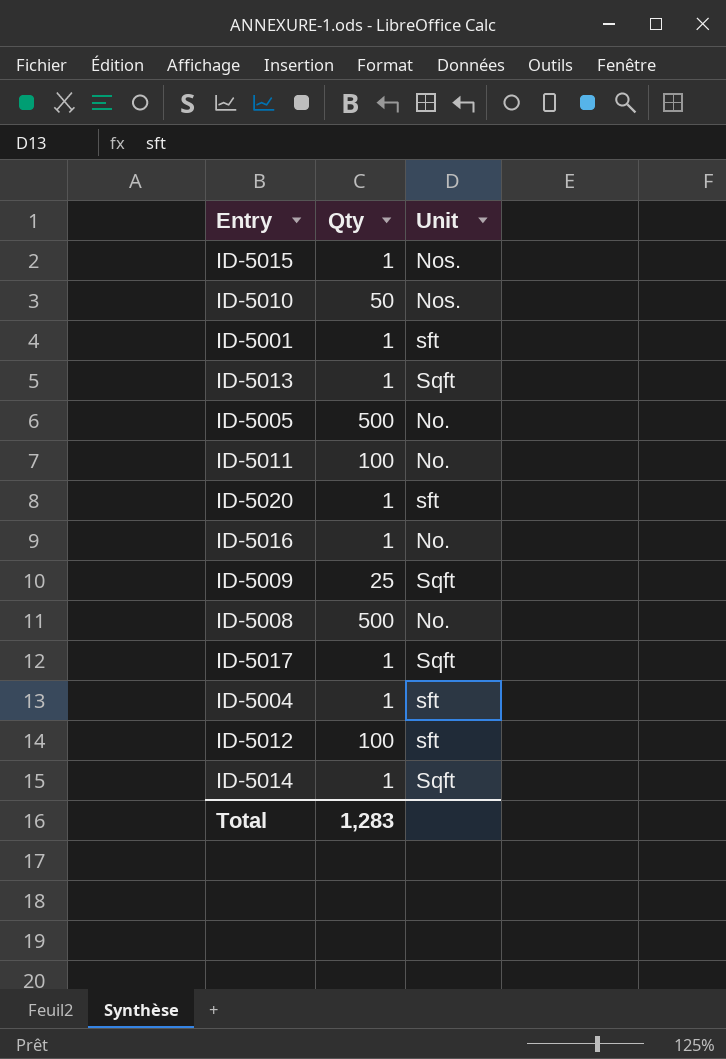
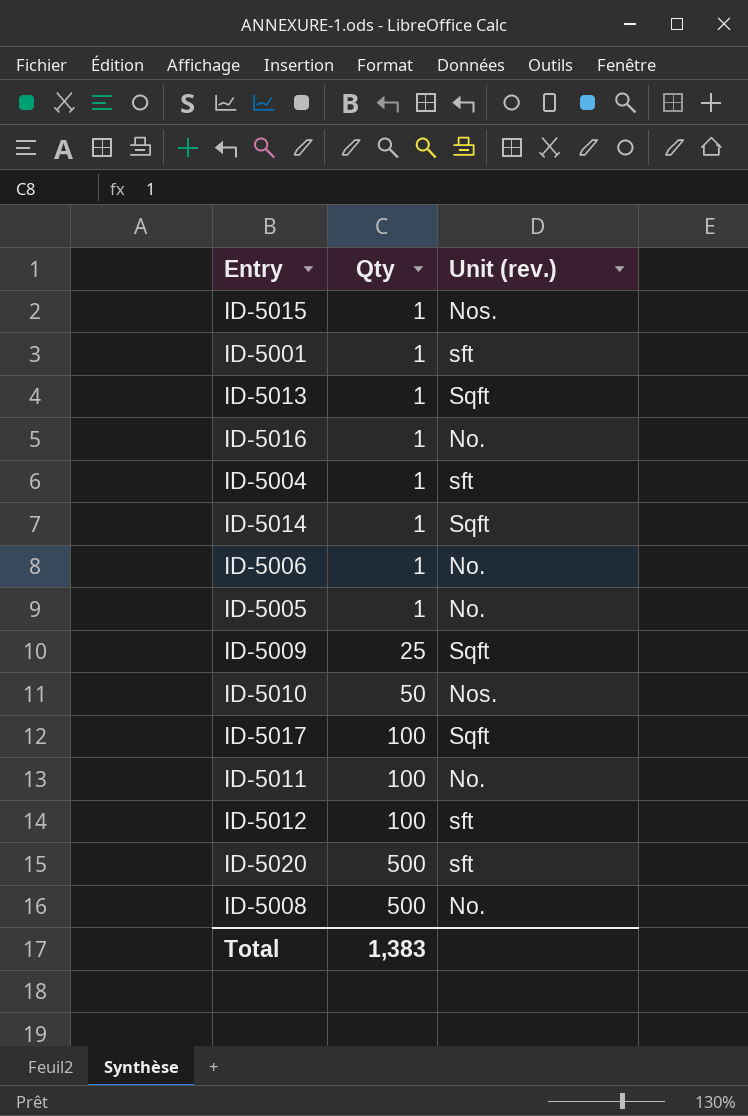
row order: none -> Qty ascending
column name: Unit -> Unit (rev.)
row ID-5006: none -> 1 | No.
ID-5005 | Qty: 500 -> 1
ID-5017 | Qty: 1 -> 100
ID-5020 | Qty: 1 -> 500
Total | Qty: 1,283 -> 1,383

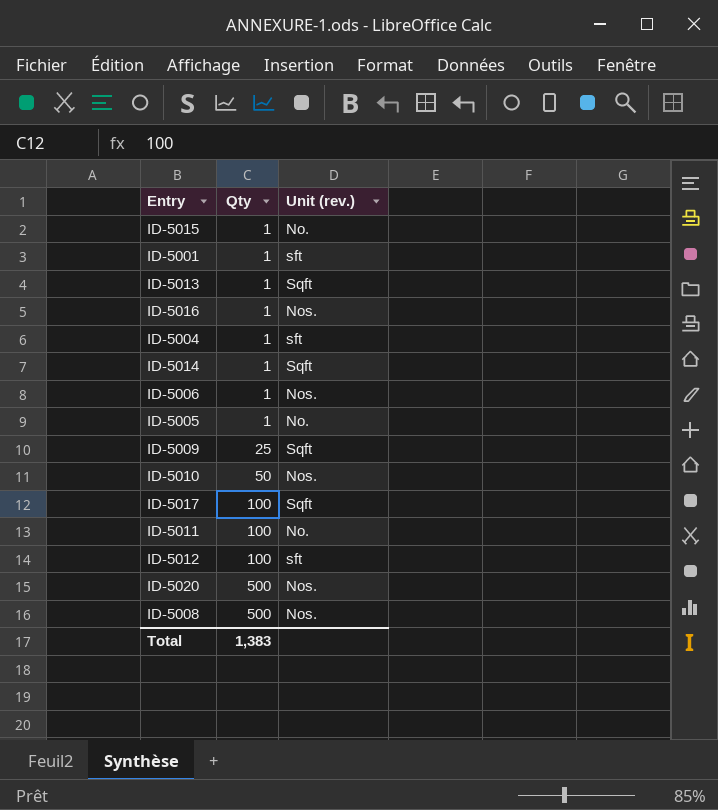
ID-5015 | Unit (rev.): Nos. -> No.
ID-5016 | Unit (rev.): No. -> Nos.
ID-5006 | Unit (rev.): No. -> Nos.
ID-5020 | Unit (rev.): sft -> Nos.
ID-5008 | Unit (rev.): No. -> Nos.

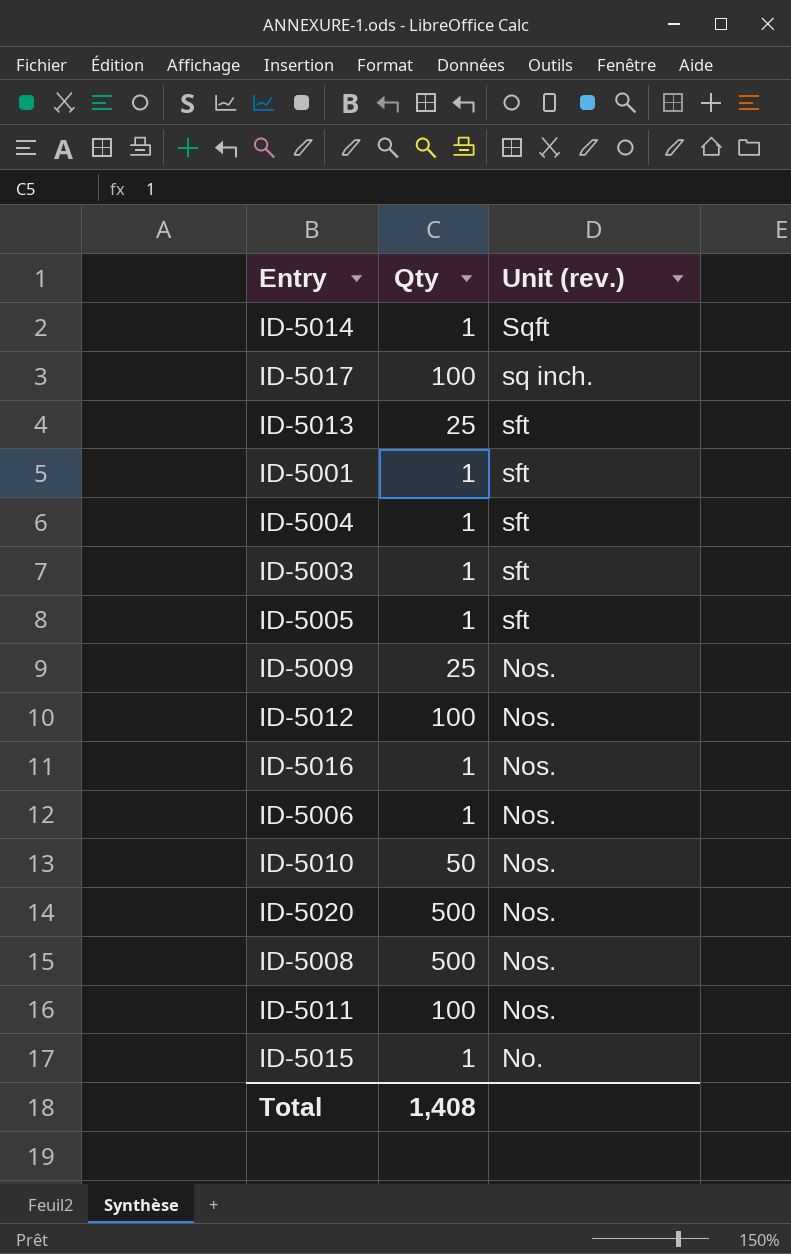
row order: Qty ascending -> Unit (rev.) descending
ID-5017 | Unit (rev.): Sqft -> sq inch.
ID-5013 | Qty: 1 -> 25
ID-5013 | Unit (rev.): Sqft -> sft
row ID-5003: none -> 1 | sft
ID-5005 | Unit (rev.): No. -> sft
ID-5009 | Unit (rev.): Sqft -> Nos.
ID-5012 | Unit (rev.): sft -> Nos.
ID-5011 | Unit (rev.): No. -> Nos.
Total | Qty: 1,383 -> 1,408

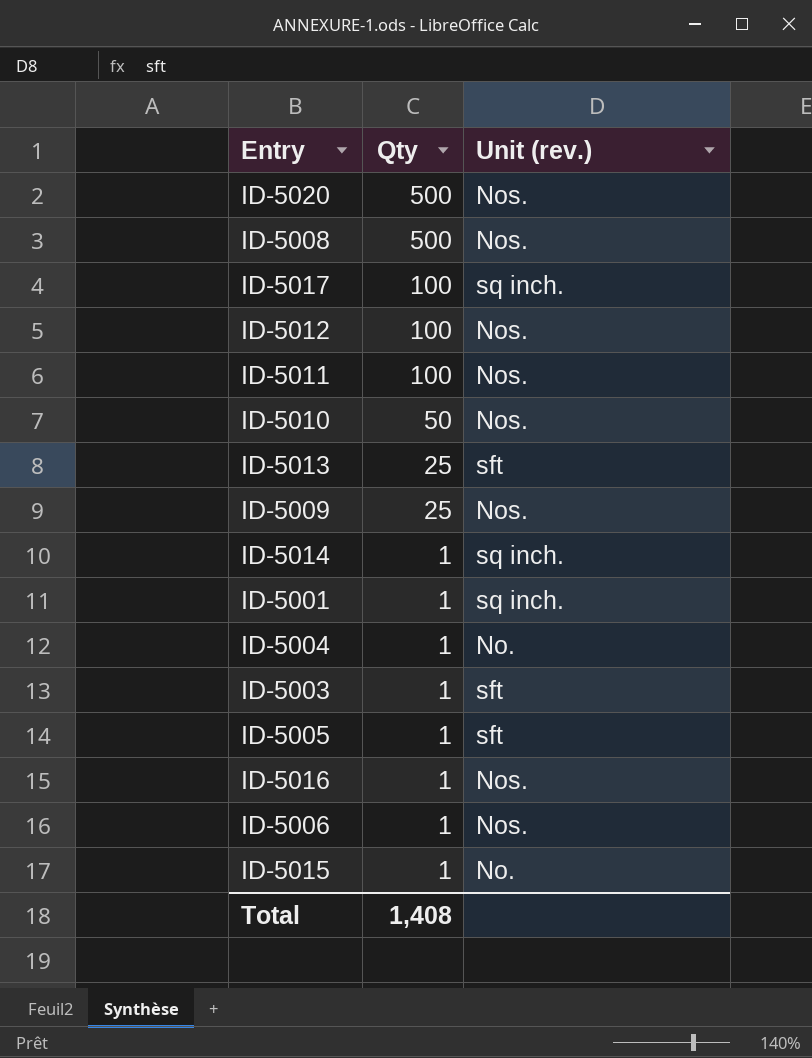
row order: Unit (rev.) descending -> Qty descending
ID-5014 | Unit (rev.): Sqft -> sq inch.
ID-5001 | Unit (rev.): sft -> sq inch.
ID-5004 | Unit (rev.): sft -> No.

